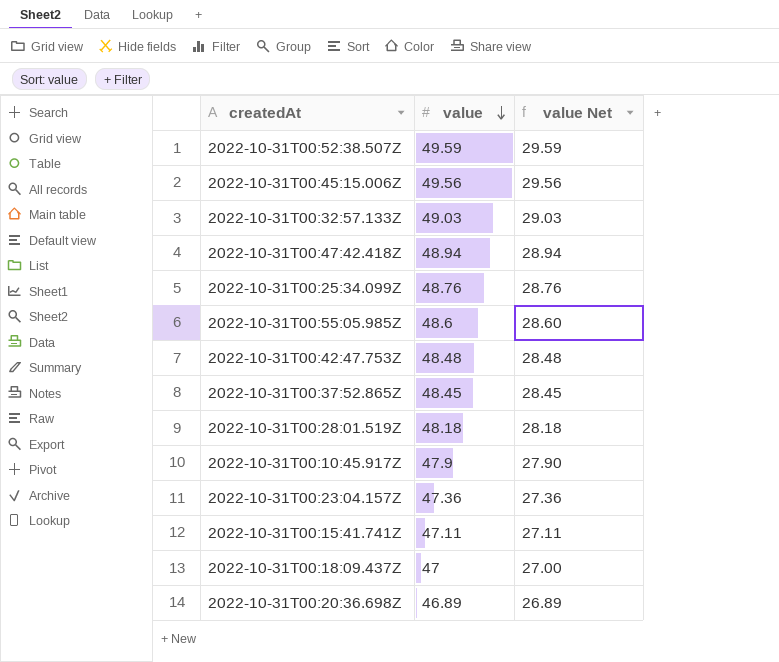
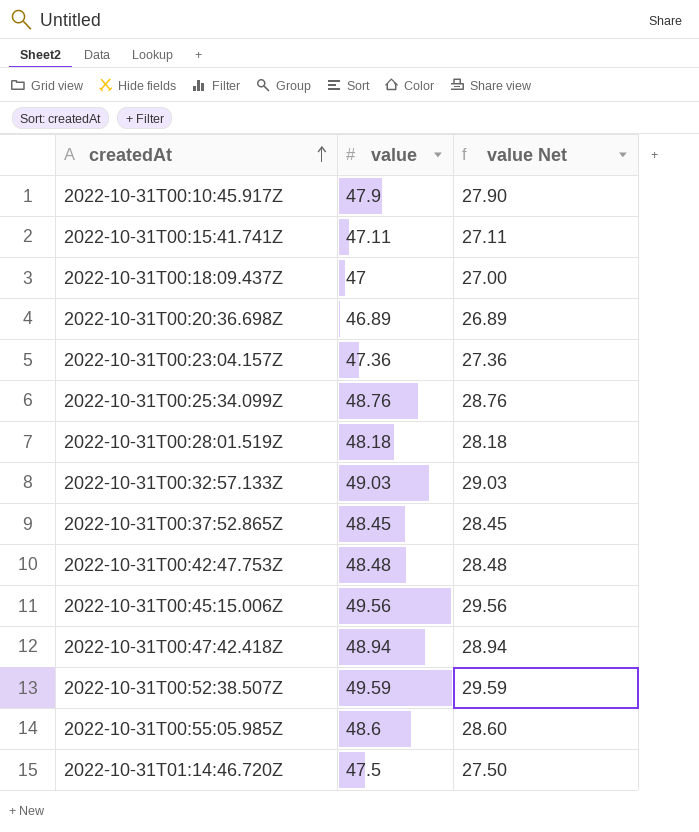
row order: value descending -> createdAt ascending
row 2022-10-31T01:14:46.720Z: none -> 47.5 | 27.50

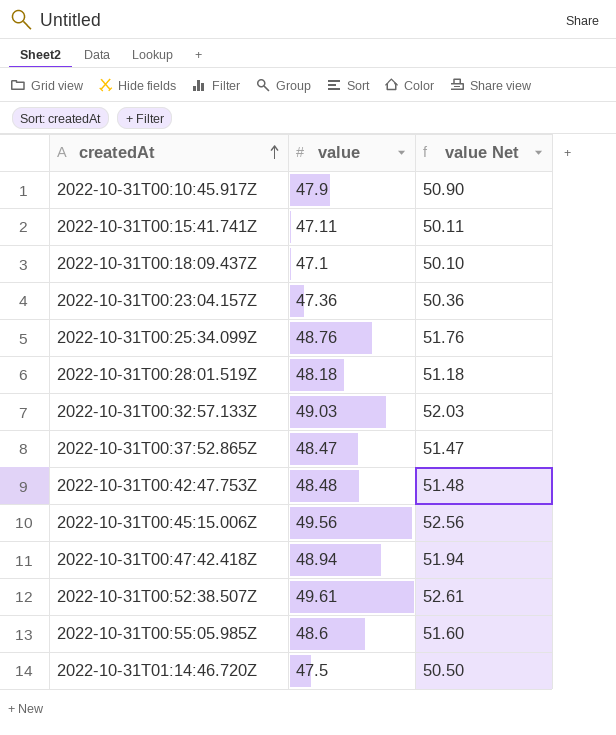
column value Net | formula: [value] - 20 -> [value] + 3
row 2022-10-31T00:20:36.698Z: 46.89 | 26.89 -> none
2022-10-31T00:18:09.437Z | value: 47 -> 47.1
2022-10-31T00:37:52.865Z | value: 48.45 -> 48.47
2022-10-31T00:52:38.507Z | value: 49.59 -> 49.61

